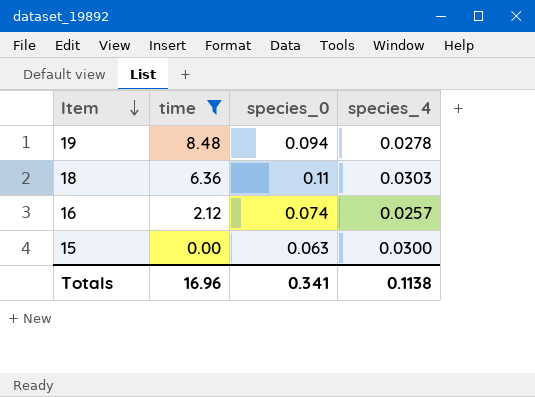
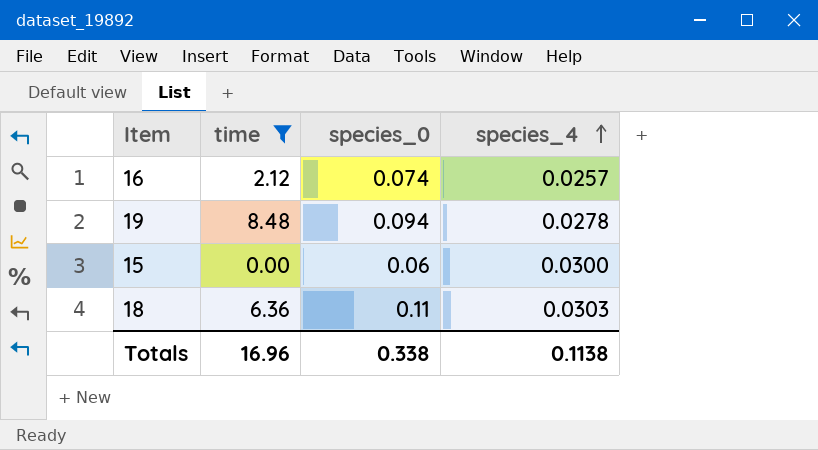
row order: Item descending -> species_4 ascending
15 | species_0: 0.063 -> 0.06
Totals | species_0: 0.341 -> 0.338

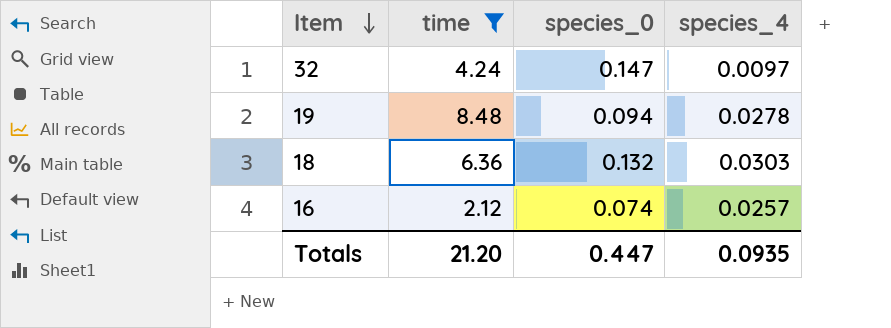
row order: species_4 ascending -> Item descending
row 15: 0.00 | 0.06 | 0.0300 -> none
row 32: none -> 4.24 | 0.147 | 0.0097
18 | species_0: 0.11 -> 0.132
Totals | time: 16.96 -> 21.20
Totals | species_0: 0.338 -> 0.447
Totals | species_4: 0.1138 -> 0.0935

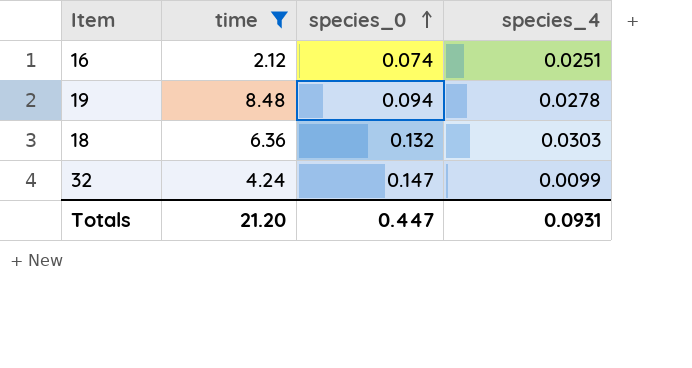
row order: Item descending -> species_0 ascending
16 | species_4: 0.0257 -> 0.0251
32 | species_4: 0.0097 -> 0.0099
Totals | species_4: 0.0935 -> 0.0931

